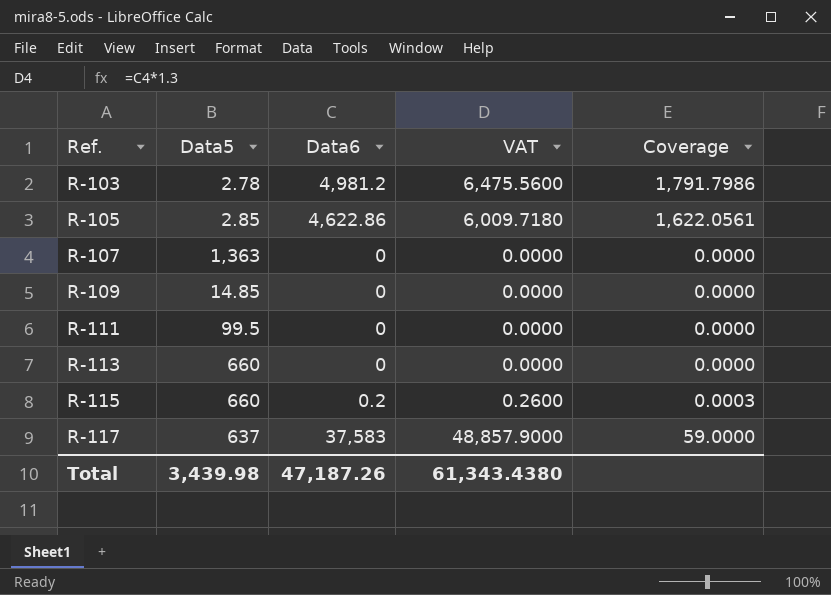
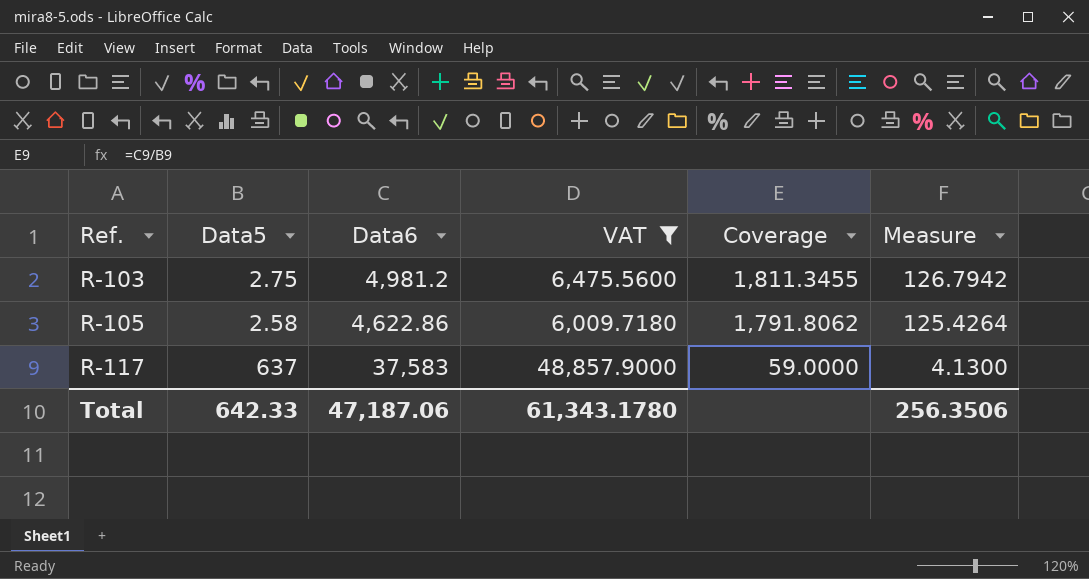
filter: none -> VAT >= 6,009.7180
column Measure | formula: none -> [Coverage] * 0.07
R-103 | Data5: 2.78 -> 2.75
R-103 | Coverage: 1,791.7986 -> 1,811.3455
R-105 | Data5: 2.85 -> 2.58
R-105 | Coverage: 1,622.0561 -> 1,791.8062
Total | Data5: 3,439.98 -> 642.33
Total | Data6: 47,187.26 -> 47,187.06
Total | VAT: 61,343.4380 -> 61,343.1780

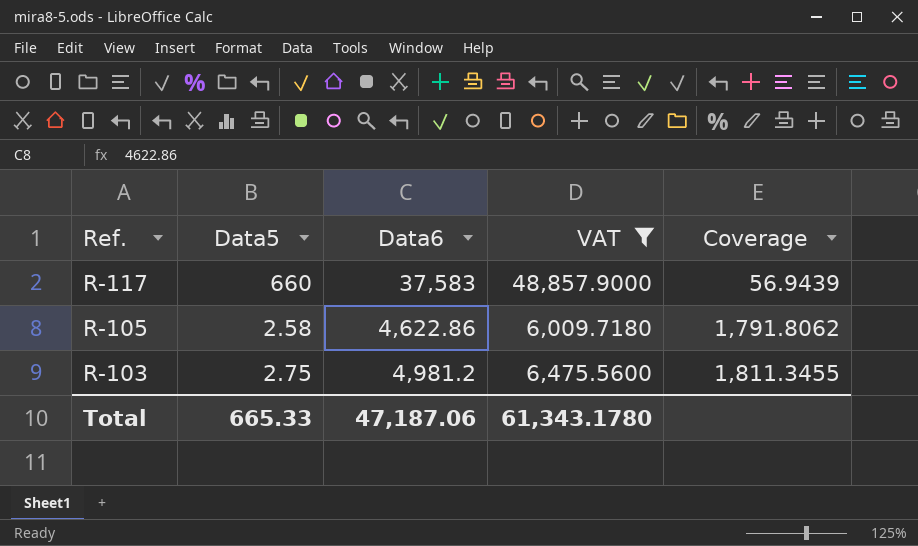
row order: Ref. ascending -> Ref. descending
column Measure | formula: [Coverage] * 0.07 -> none
R-117 | Data5: 637 -> 660
R-117 | Coverage: 59.0000 -> 56.9439
Total | Data5: 642.33 -> 665.33

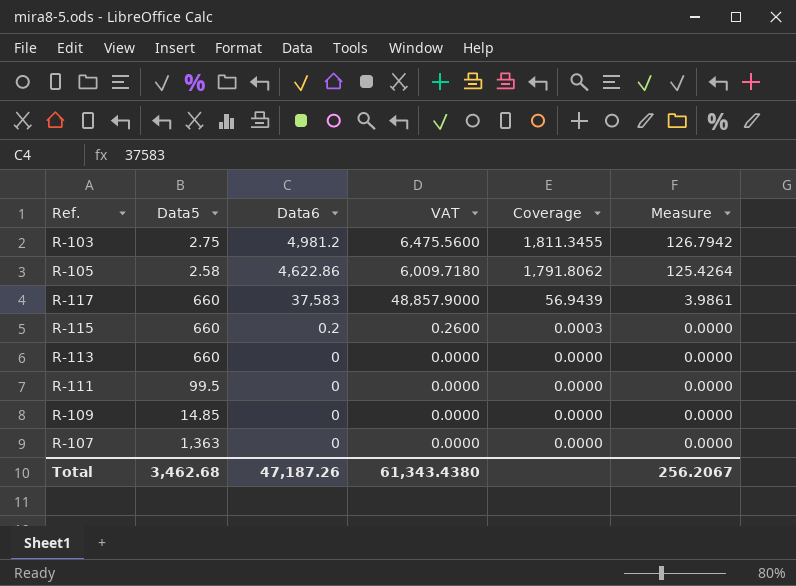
filter: VAT >= 6,009.7180 -> none
row order: Ref. descending -> Coverage descending
column Measure | formula: none -> [Coverage] * 0.07
Total | Data5: 665.33 -> 3,462.68
Total | Data6: 47,187.06 -> 47,187.26
Total | VAT: 61,343.1780 -> 61,343.4380

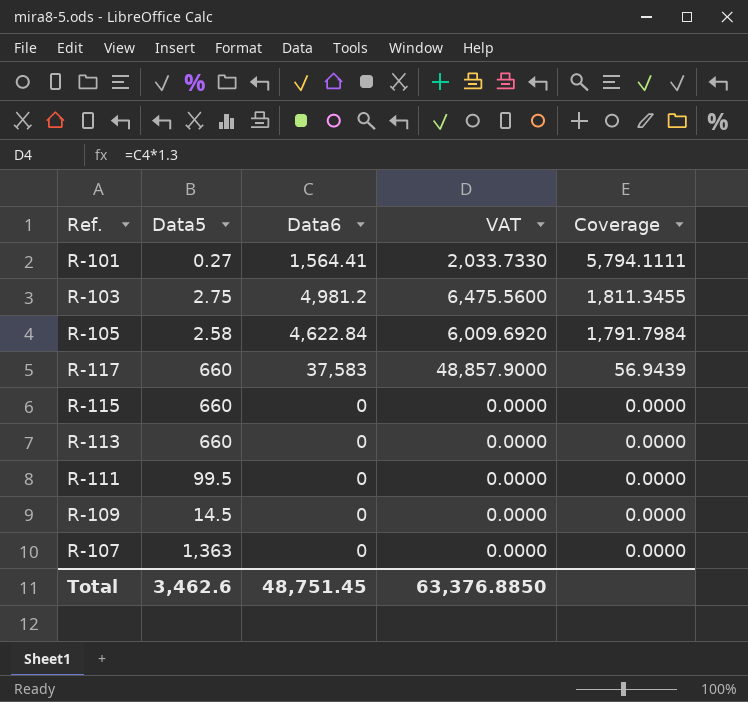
column Measure | formula: [Coverage] * 0.07 -> none
row R-101: none -> 0.27 | 1,564.41 | 2,033.7330 | 5,794.1111
R-105 | Data6: 4,622.86 -> 4,622.84
R-105 | VAT: 6,009.7180 -> 6,009.6920
R-105 | Coverage: 1,791.8062 -> 1,791.7984
R-115 | Data6: 0.2 -> 0
R-115 | VAT: 0.2600 -> 0.0000
R-115 | Coverage: 0.0003 -> 0.0000
R-109 | Data5: 14.85 -> 14.5
Total | Data5: 3,462.68 -> 3,462.6
Total | Data6: 47,187.26 -> 48,751.45
Total | VAT: 61,343.4380 -> 63,376.8850

